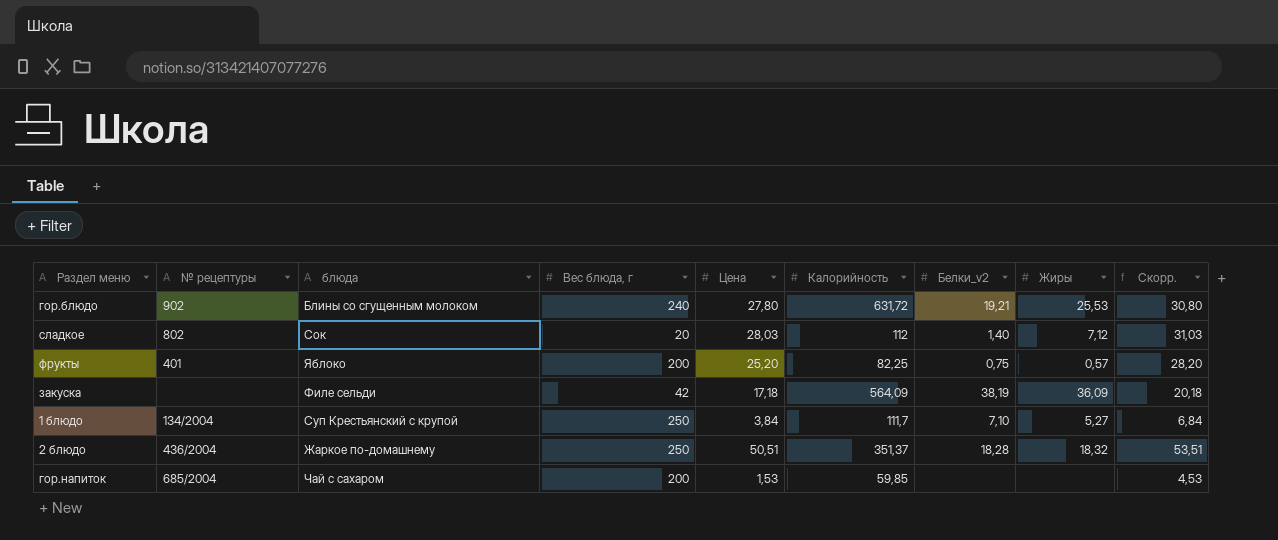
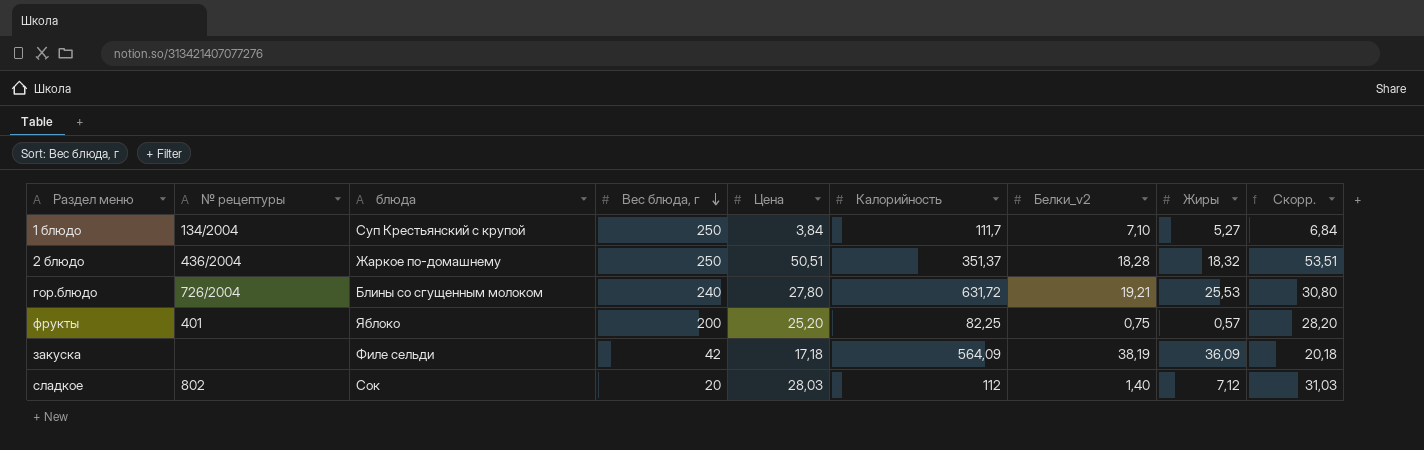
row order: none -> Вес блюда, г descending
row гор.напиток: 685/2004 | Чай с сахаром | 200 | 1,53 | 59,85 | none | none | 4,53 -> none
гор.блюдо | № рецептуры: 902 -> 726/2004

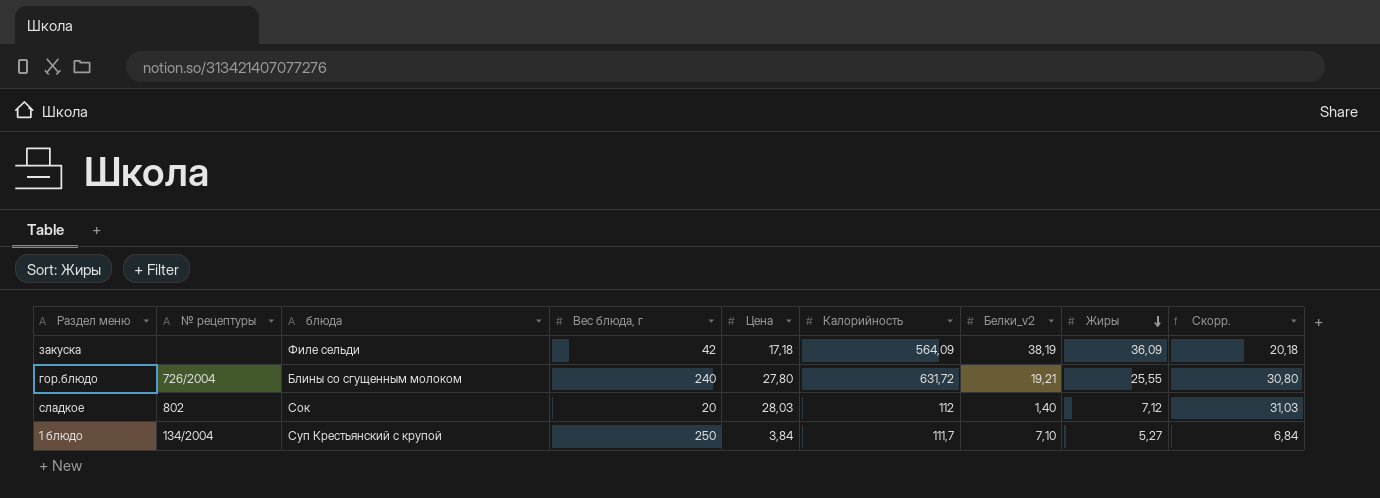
row order: Вес блюда, г descending -> Жиры descending
row 2 блюдо: 436/2004 | Жаркое по-домашнему | 250 | 50,51 | 351,37 | 18,28 | 18,32 | 53,51 -> none
row фрукты: 401 | Яблоко | 200 | 25,20 | 82,25 | 0,75 | 0,57 | 28,20 -> none
гор.блюдо | Жиры: 25,53 -> 25,55

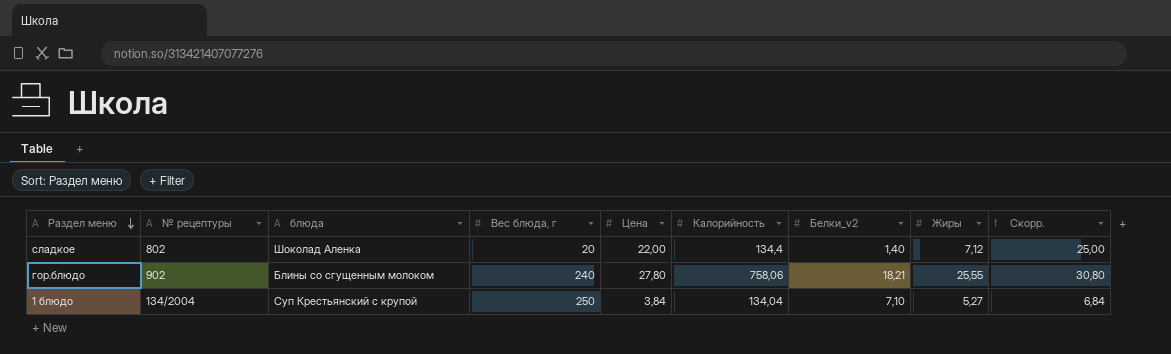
row order: Жиры descending -> Раздел меню descending
row закуска: none | Филе сельди | 42 | 17,18 | 564,09 | 38,19 | 36,09 | 20,18 -> none
сладкое | блюда: Сок -> Шоколад Аленка
сладкое | Цена: 28,03 -> 22,00
сладкое | Калорийность: 112 -> 134,4
сладкое | Скорр.: 31,03 -> 25,00
гор.блюдо | № рецептуры: 726/2004 -> 902
гор.блюдо | Калорийность: 631,72 -> 758,06
гор.блюдо | Белки_v2: 19,21 -> 18,21
1 блюдо | Калорийность: 111,7 -> 134,04

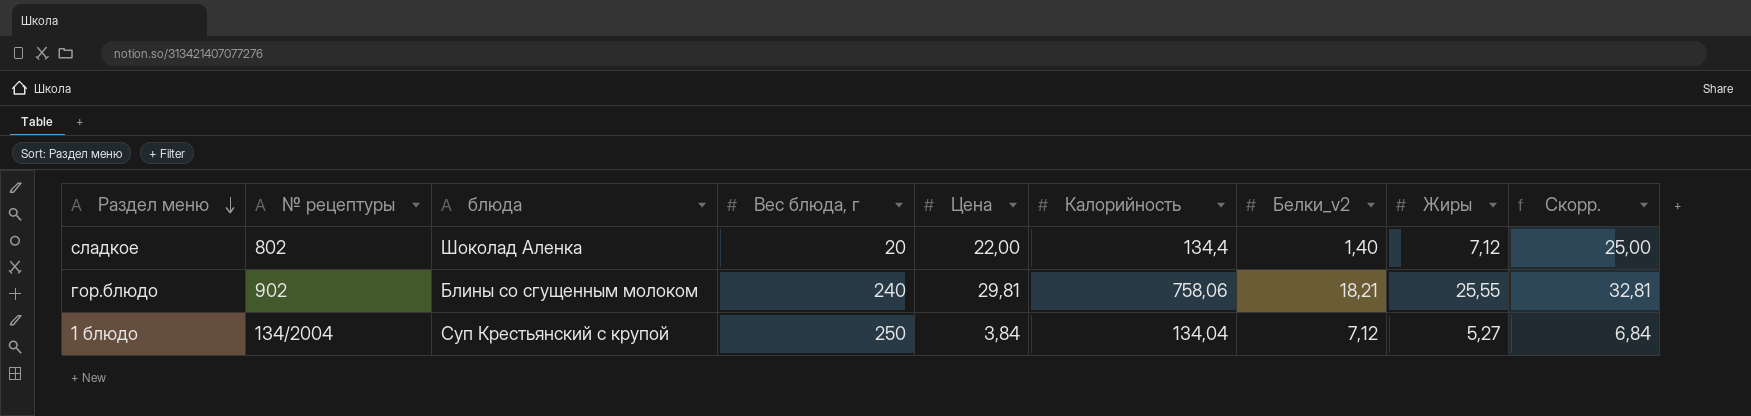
гор.блюдо | Цена: 27,80 -> 29,81
гор.блюдо | Скорр.: 30,80 -> 32,81
1 блюдо | Белки_v2: 7,10 -> 7,12

